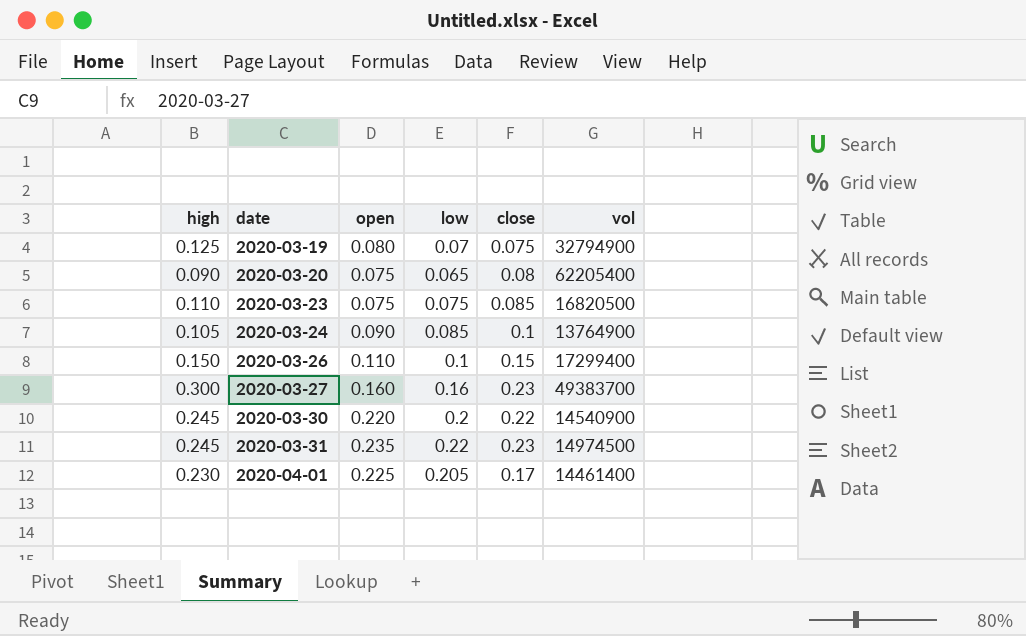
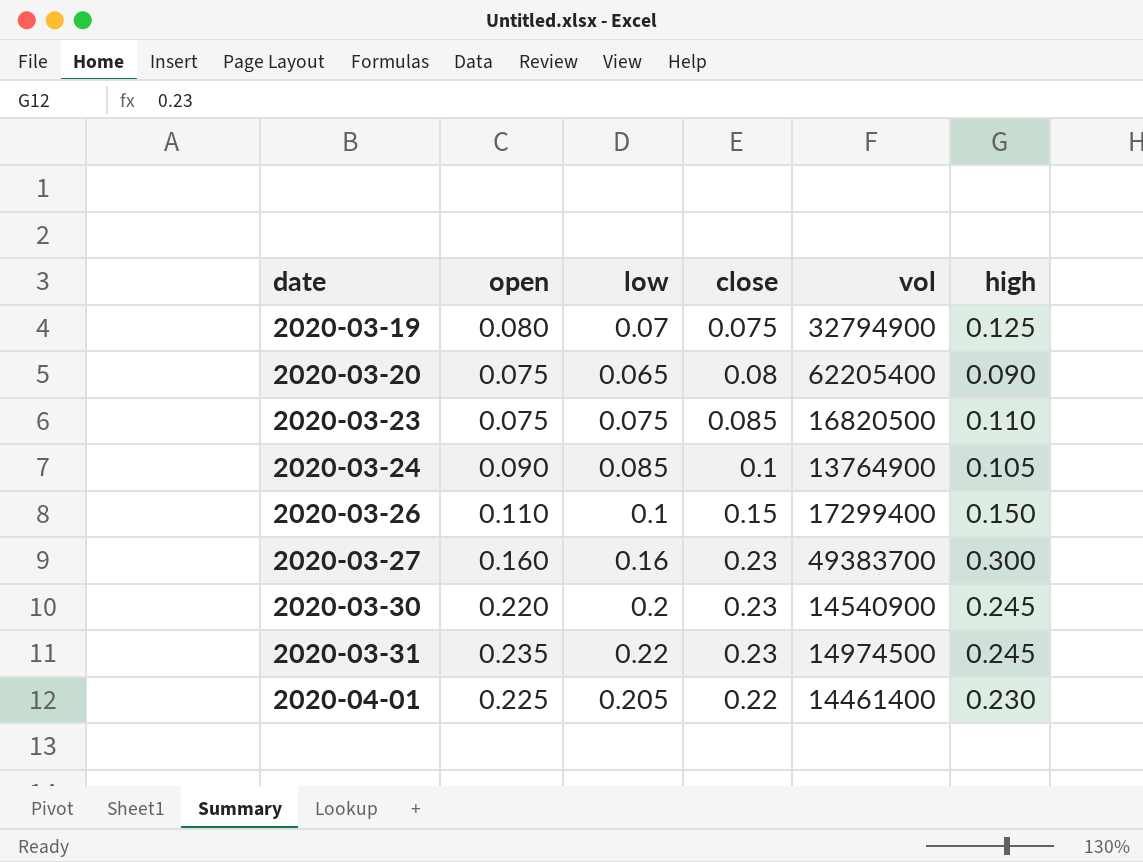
column high | position: 1 -> 6
2020-03-30 | close: 0.22 -> 0.23
2020-04-01 | close: 0.17 -> 0.22

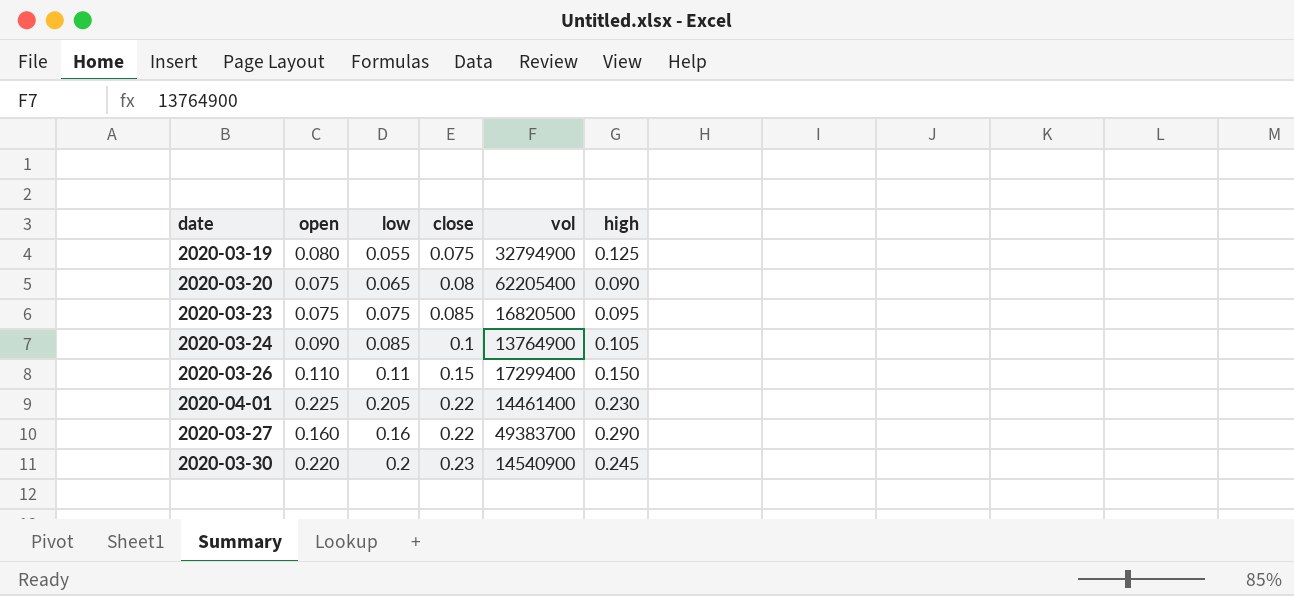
row order: date ascending -> close ascending
row 2020-03-31: 0.235 | 0.22 | 0.23 | 14974500 | 0.245 -> none
2020-03-19 | low: 0.07 -> 0.055
2020-03-23 | high: 0.110 -> 0.095
2020-03-26 | low: 0.1 -> 0.11
2020-03-27 | close: 0.23 -> 0.22
2020-03-27 | high: 0.300 -> 0.290

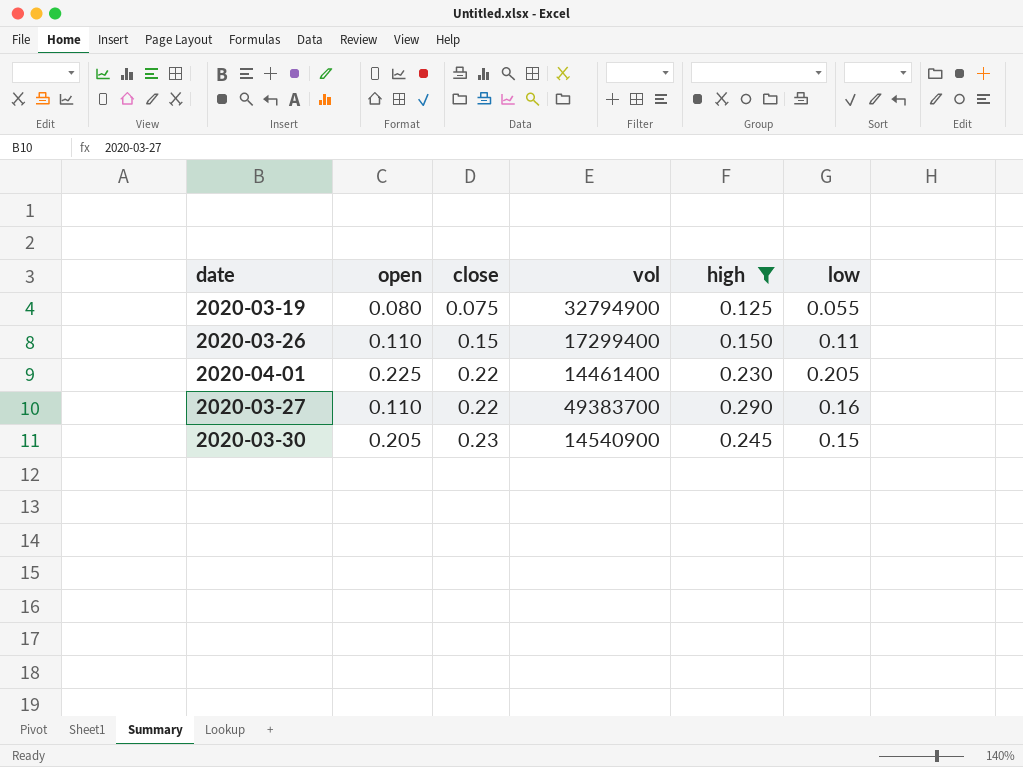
filter: none -> high >= 0.125
column low | position: 3 -> 6
2020-03-27 | open: 0.160 -> 0.110
2020-03-30 | open: 0.220 -> 0.205
2020-03-30 | low: 0.2 -> 0.15

